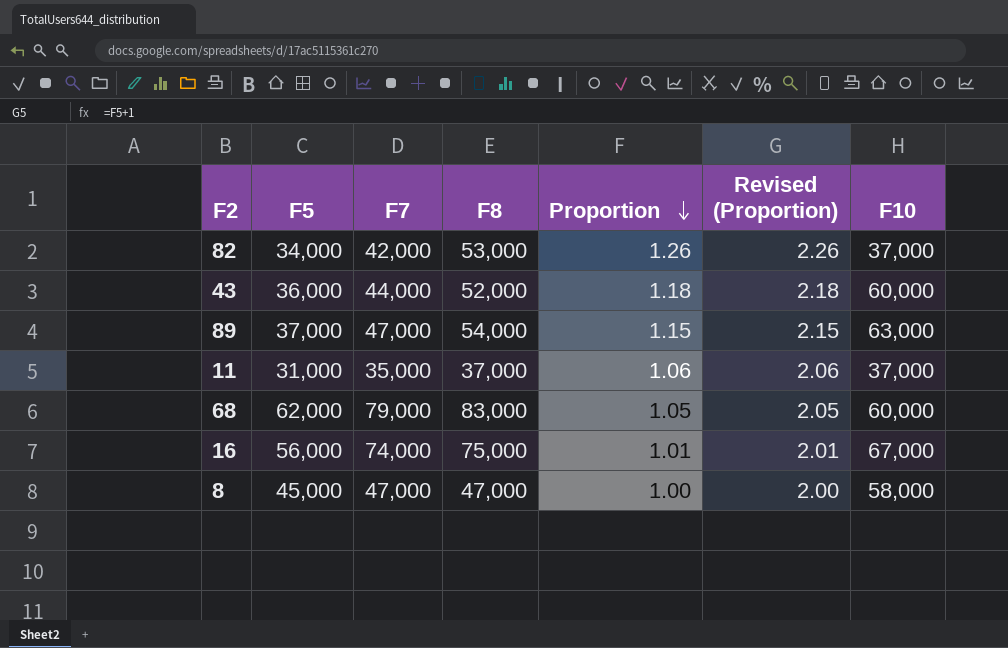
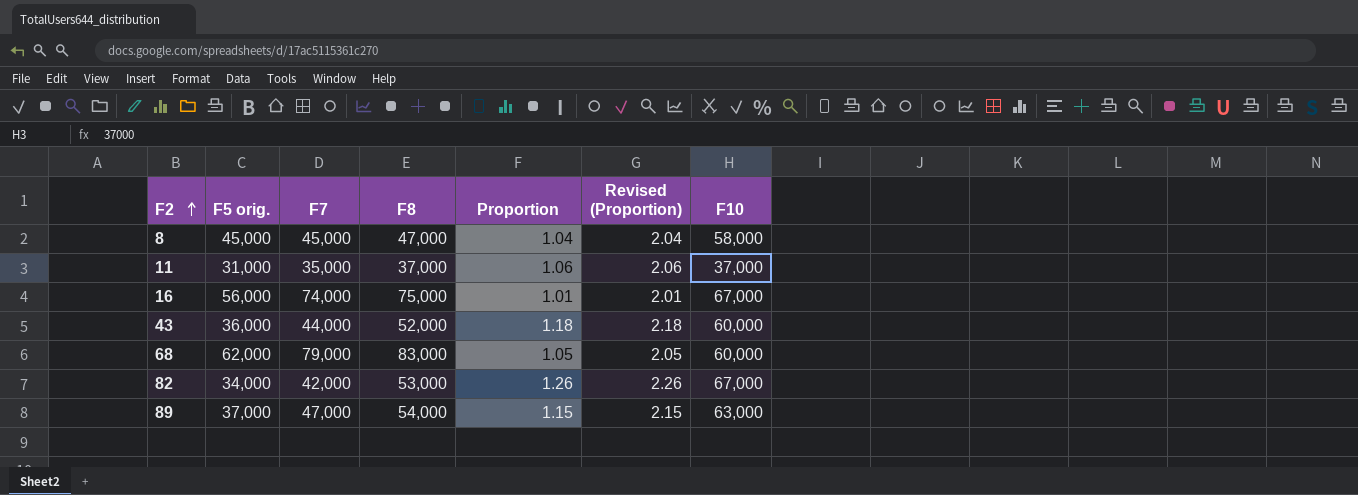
row order: Proportion descending -> F2 ascending
column name: F5 -> F5 orig.
8 | F7: 47,000 -> 45,000
8 | Proportion: 1.00 -> 1.04
8 | Revised (Proportion): 2.00 -> 2.04
82 | F10: 37,000 -> 67,000

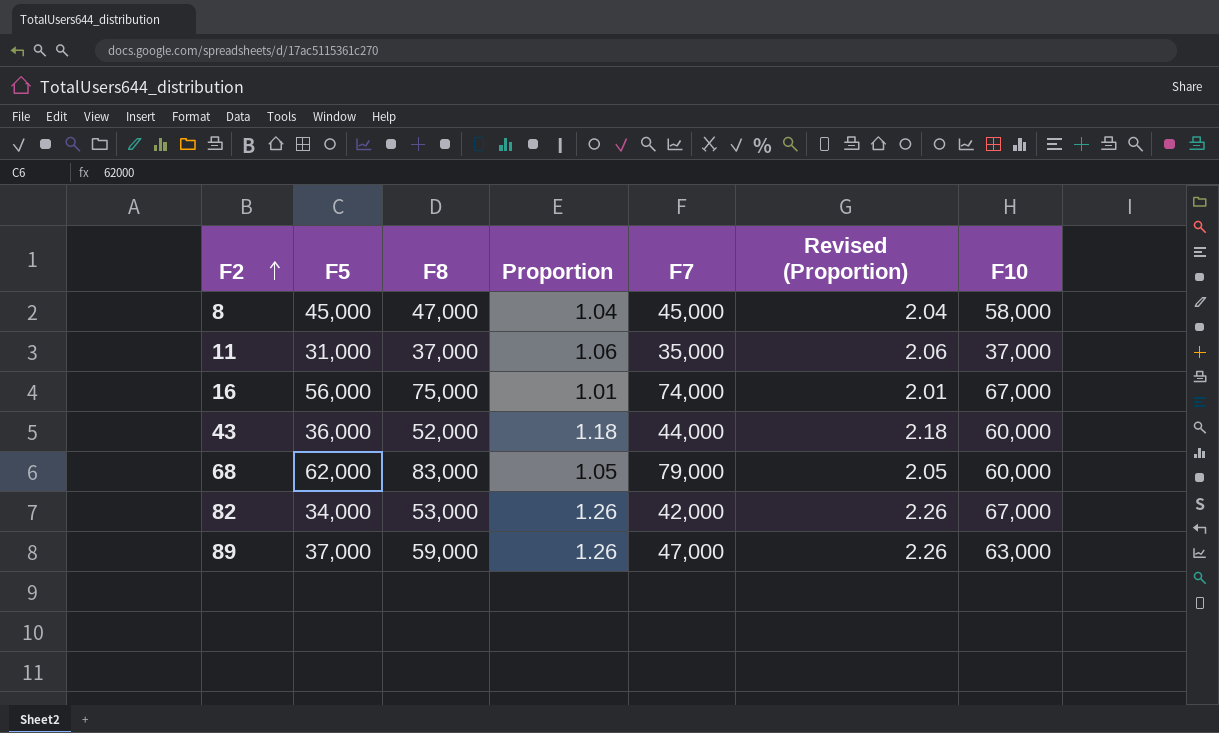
column name: F5 orig. -> F5
column F7 | position: 3 -> 5
89 | F8: 54,000 -> 59,000
89 | Proportion: 1.15 -> 1.26
89 | Revised (Proportion): 2.15 -> 2.26

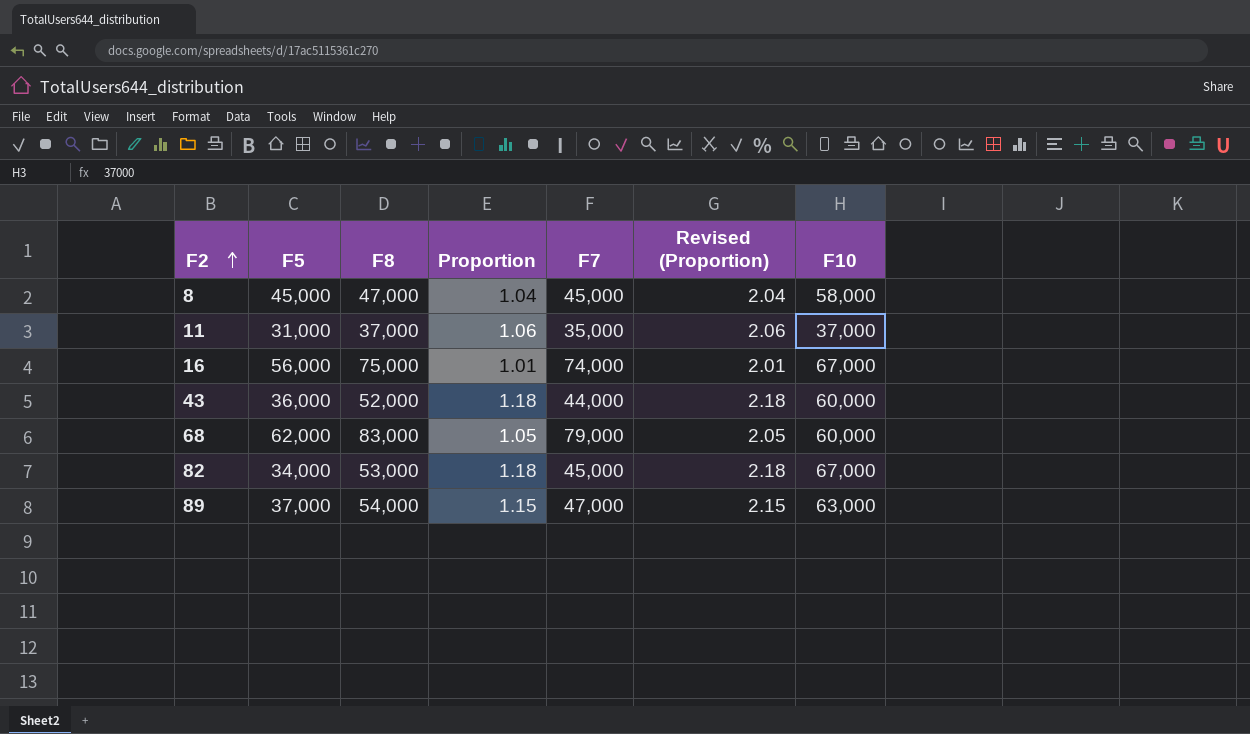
82 | Proportion: 1.26 -> 1.18
82 | F7: 42,000 -> 45,000
82 | Revised (Proportion): 2.26 -> 2.18
89 | F8: 59,000 -> 54,000
89 | Proportion: 1.26 -> 1.15
89 | Revised (Proportion): 2.26 -> 2.15

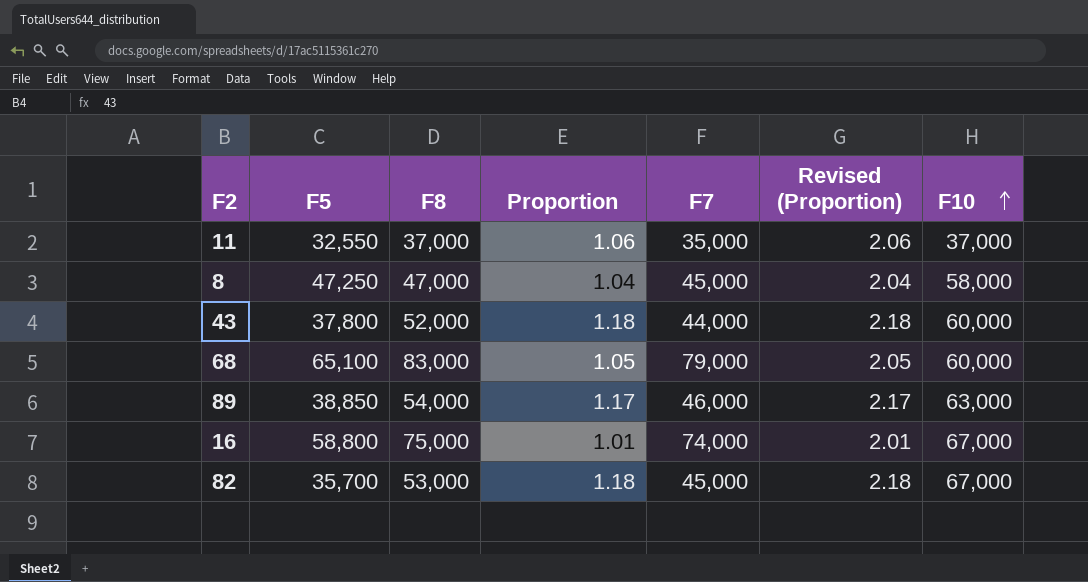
row order: F2 ascending -> F10 ascending
11 | F5: 31,000 -> 32,550
8 | F5: 45,000 -> 47,250
43 | F5: 36,000 -> 37,800
68 | F5: 62,000 -> 65,100
89 | F5: 37,000 -> 38,850
89 | Proportion: 1.15 -> 1.17
89 | F7: 47,000 -> 46,000
89 | Revised (Proportion): 2.15 -> 2.17
16 | F5: 56,000 -> 58,800
82 | F5: 34,000 -> 35,700

